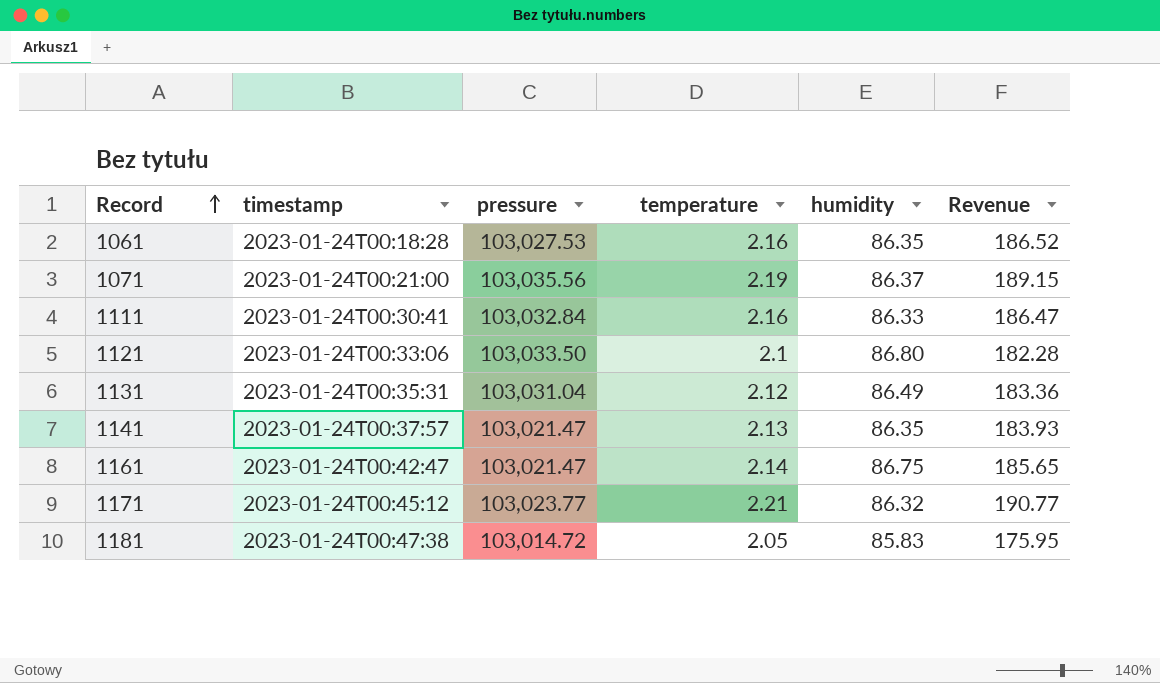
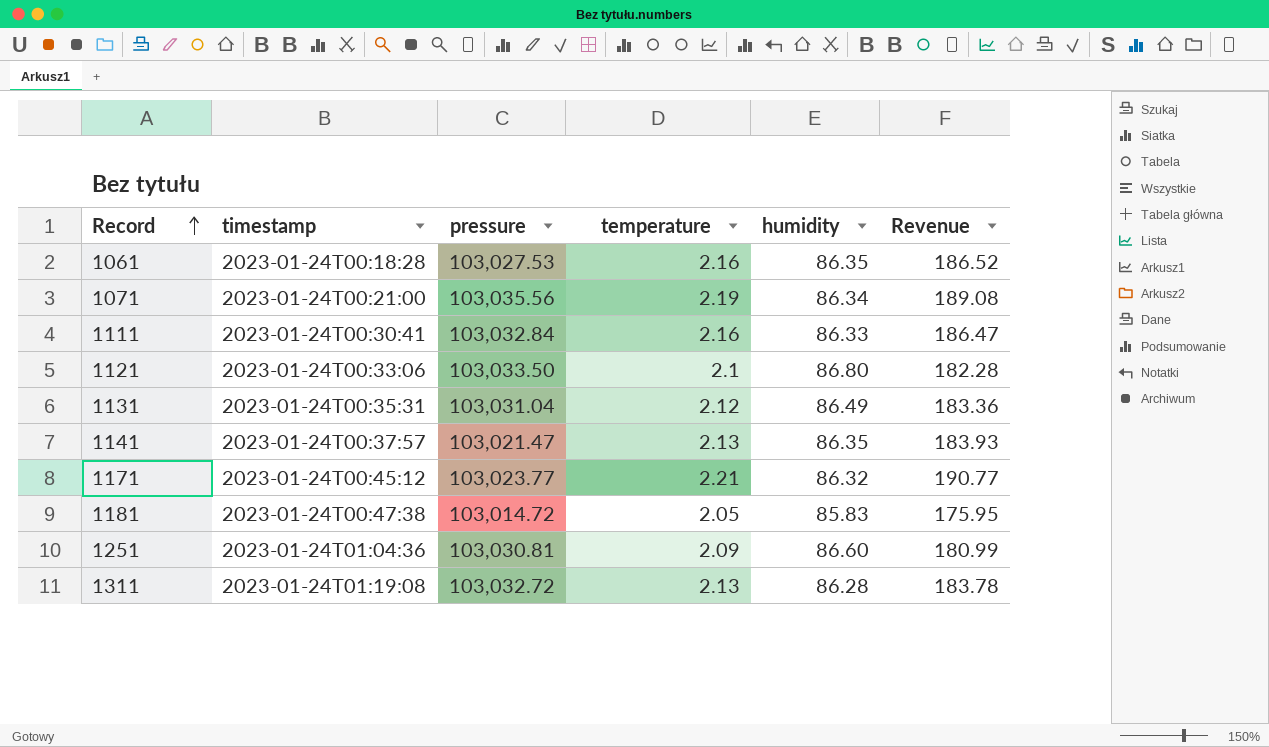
row 1161: 2023-01-24T00:42:47 | 103,021.47 | 2.14 | 86.75 | 185.65 -> none
1071 | humidity: 86.37 -> 86.34
1071 | Revenue: 189.15 -> 189.08
row 1251: none -> 2023-01-24T01:04:36 | 103,030.81 | 2.09 | 86.60 | 180.99
row 1311: none -> 2023-01-24T01:19:08 | 103,032.72 | 2.13 | 86.28 | 183.78

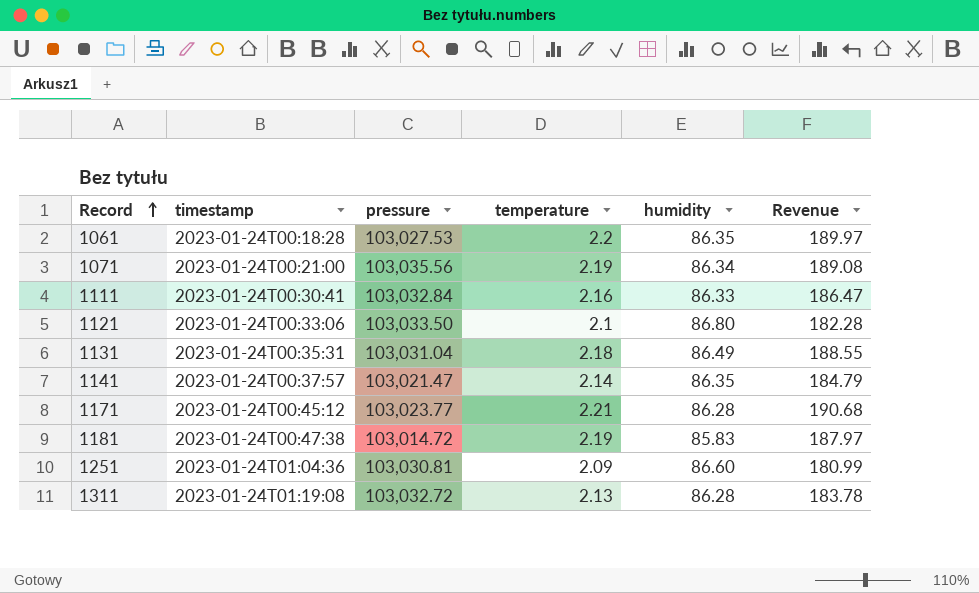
1061 | temperature: 2.16 -> 2.2
1061 | Revenue: 186.52 -> 189.97
1131 | temperature: 2.12 -> 2.18
1131 | Revenue: 183.36 -> 188.55
1141 | temperature: 2.13 -> 2.14
1141 | Revenue: 183.93 -> 184.79
1171 | humidity: 86.32 -> 86.28
1171 | Revenue: 190.77 -> 190.68
1181 | temperature: 2.05 -> 2.19
1181 | Revenue: 175.95 -> 187.97

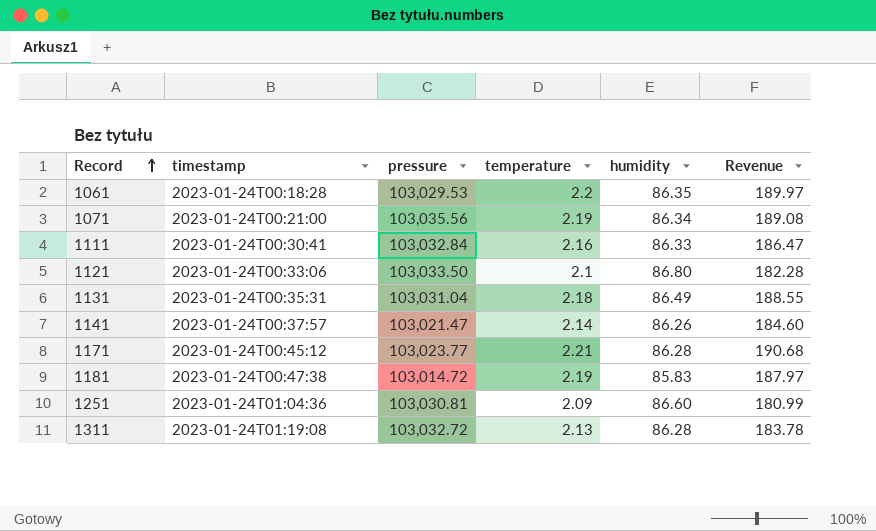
1061 | pressure: 103,027.53 -> 103,029.53
1141 | humidity: 86.35 -> 86.26
1141 | Revenue: 184.79 -> 184.60

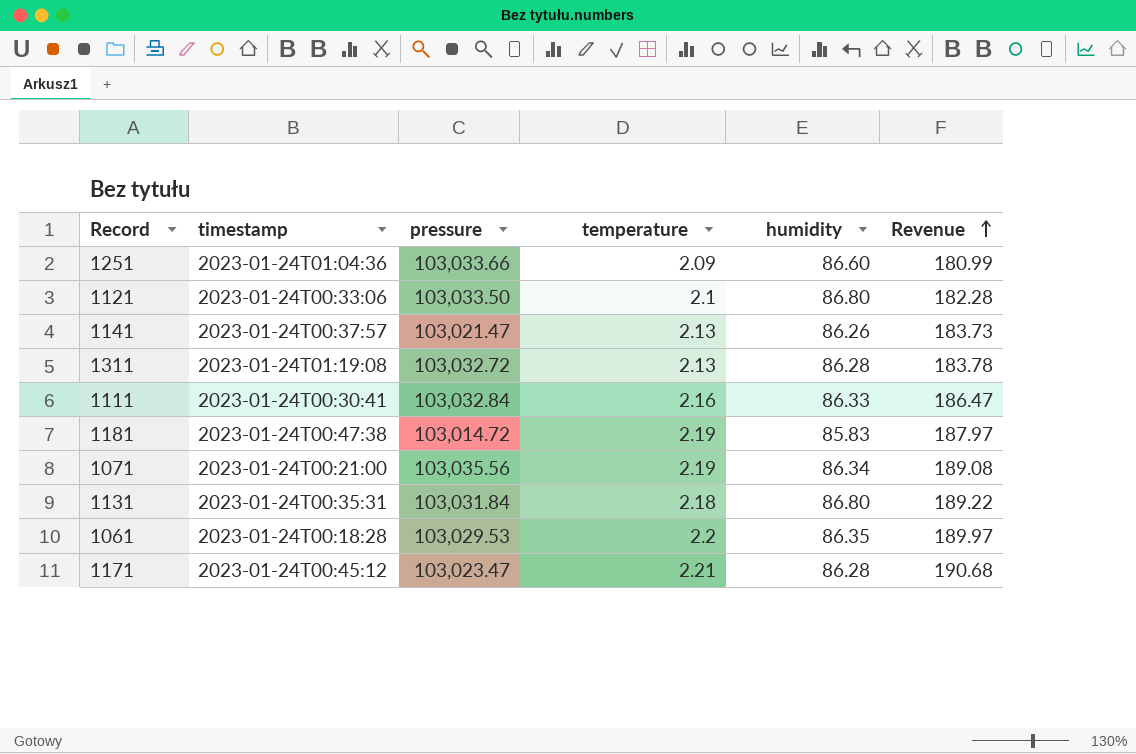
row order: Record ascending -> Revenue ascending
1251 | pressure: 103,030.81 -> 103,033.66
1141 | temperature: 2.14 -> 2.13
1141 | Revenue: 184.60 -> 183.73
1131 | pressure: 103,031.04 -> 103,031.84
1131 | humidity: 86.49 -> 86.80
1131 | Revenue: 188.55 -> 189.22
1171 | pressure: 103,023.77 -> 103,023.47

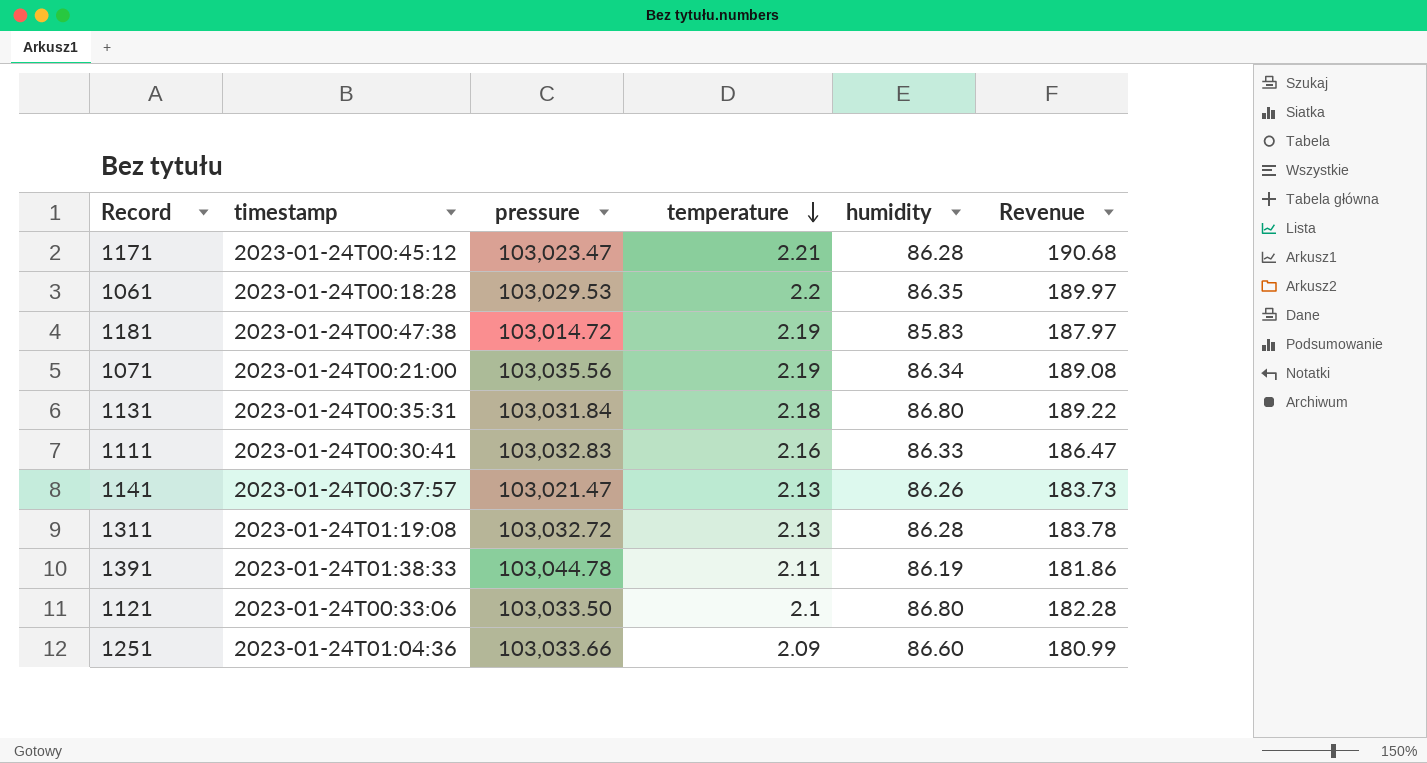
row order: Revenue ascending -> temperature descending
1111 | pressure: 103,032.84 -> 103,032.83
row 1391: none -> 2023-01-24T01:38:33 | 103,044.78 | 2.11 | 86.19 | 181.86

